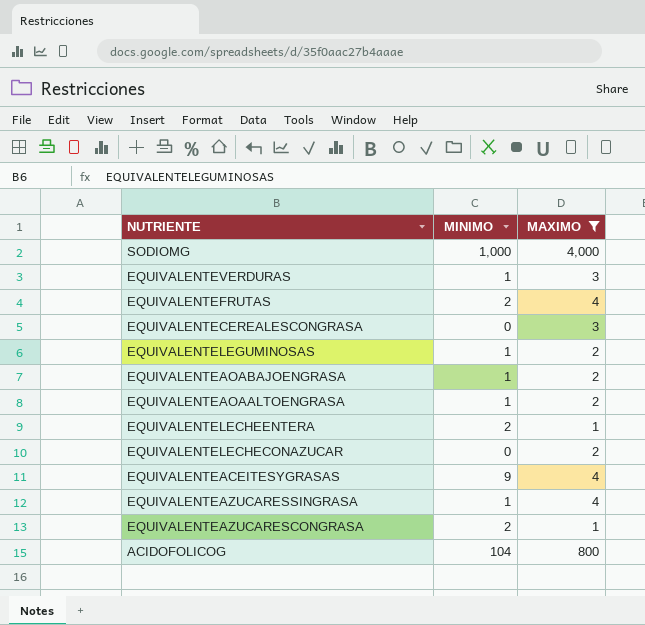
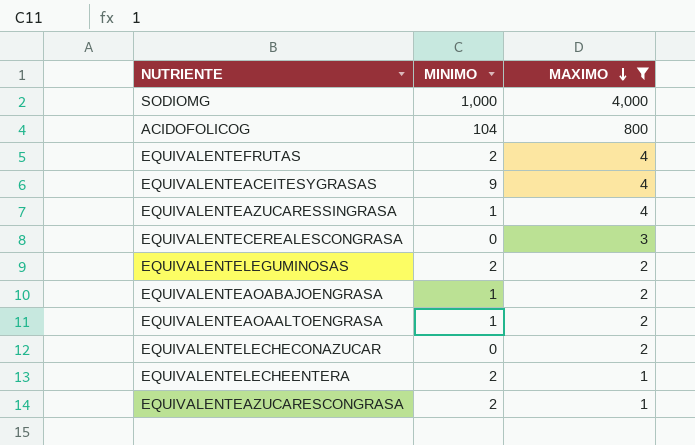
row order: none -> MAXIMO descending
row EQUIVALENTEVERDURAS: 1 | 3 -> none
EQUIVALENTELEGUMINOSAS | MINIMO: 1 -> 2

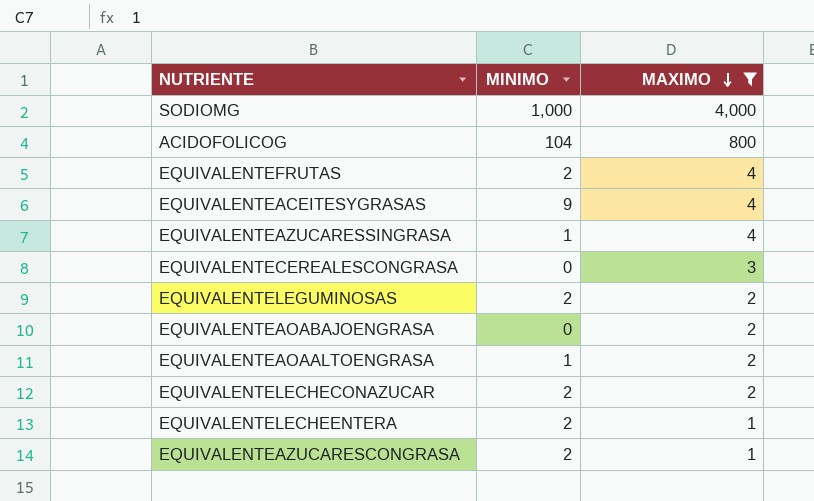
EQUIVALENTEAOABAJOENGRASA | MINIMO: 1 -> 0
EQUIVALENTELECHECONAZUCAR | MINIMO: 0 -> 2

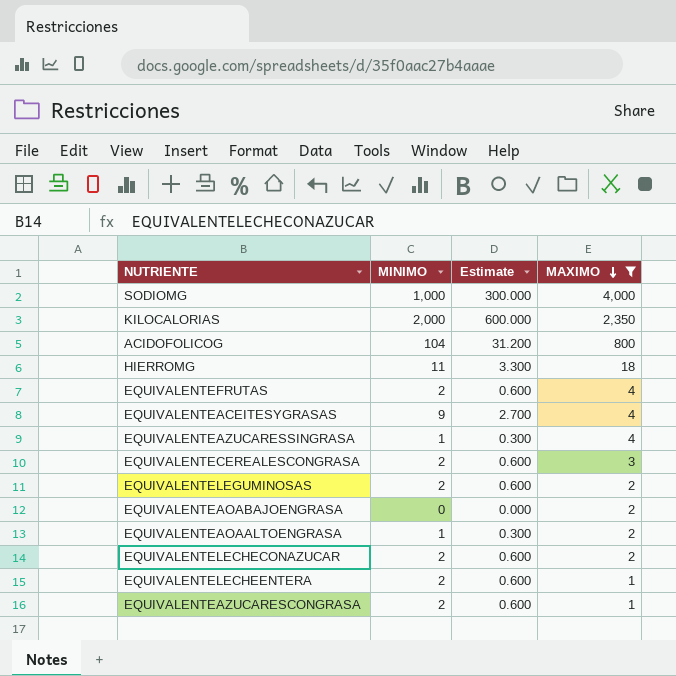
column Estimate | formula: none -> [MINIMO] * 0.3
row KILOCALORIAS: none -> 2,000 | 600.000 | 2,350
row HIERROMG: none -> 11 | 3.300 | 18
EQUIVALENTECEREALESCONGRASA | MINIMO: 0 -> 2

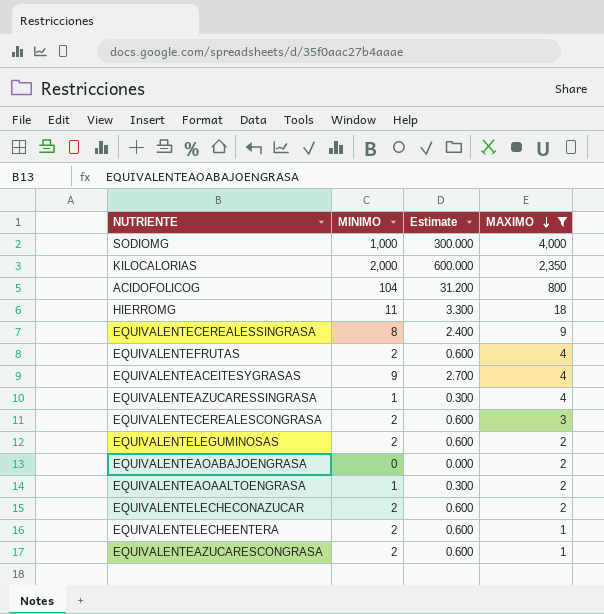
row EQUIVALENTECEREALESSINGRASA: none -> 8 | 2.400 | 9

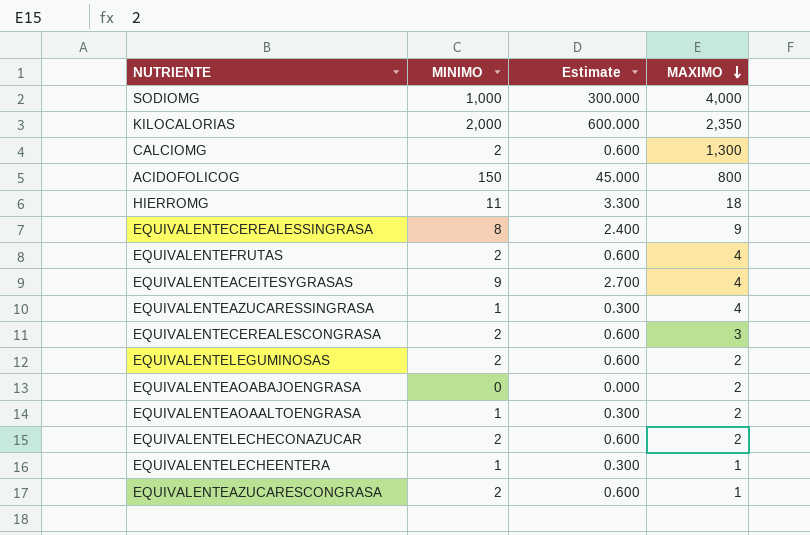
filter: MAXIMO != 1,300 -> none
ACIDOFOLICOG | MINIMO: 104 -> 150
ACIDOFOLICOG | Estimate: 31.200 -> 45.000
EQUIVALENTELECHEENTERA | MINIMO: 2 -> 1
EQUIVALENTELECHEENTERA | Estimate: 0.600 -> 0.300

